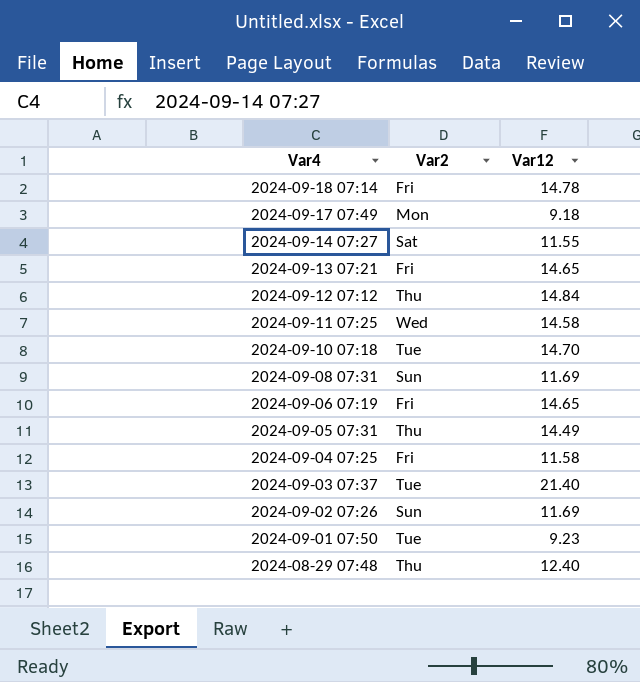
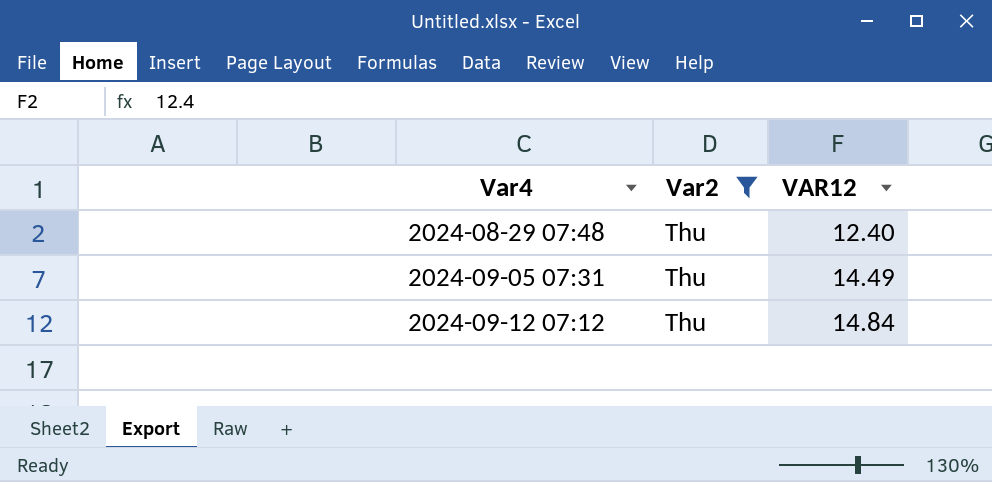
filter: none -> Var2 = Thu
row order: Var4 descending -> Var4 ascending
column name: Var12 -> VAR12

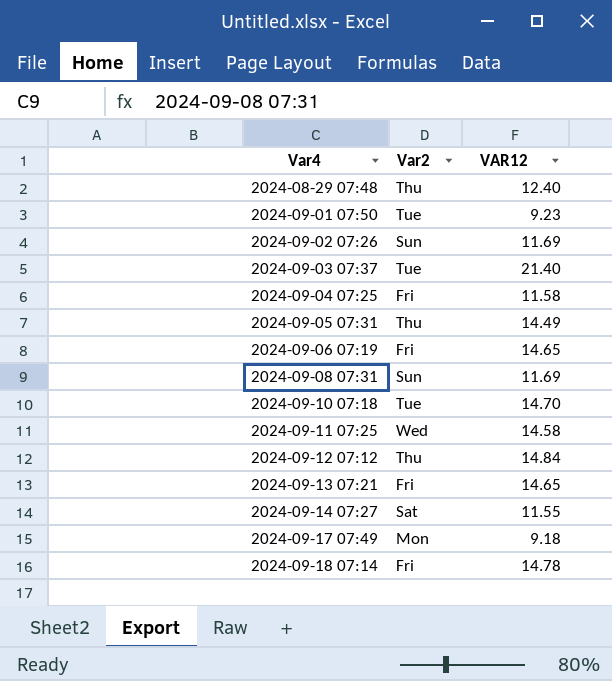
filter: Var2 = Thu -> none

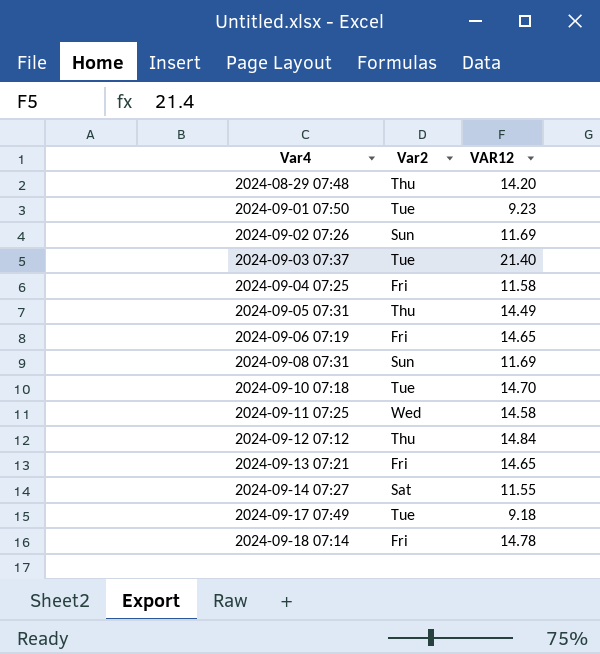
2024-08-29 07:48 | VAR12: 12.40 -> 14.20
2024-09-17 07:49 | Var2: Mon -> Tue

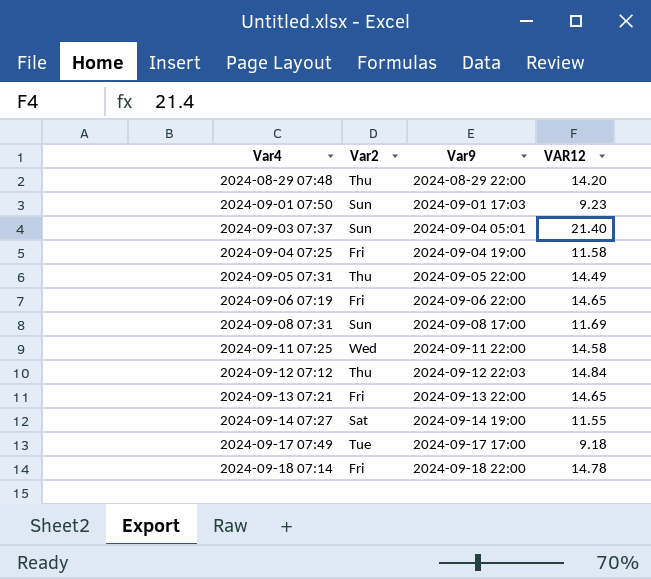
column Var9 | position: none -> 3
row 2024-09-02 07:26: Sun | 11.69 -> none
row 2024-09-10 07:18: Tue | 14.70 -> none
2024-09-01 07:50 | Var2: Tue -> Sun
2024-09-03 07:37 | Var2: Tue -> Sun

